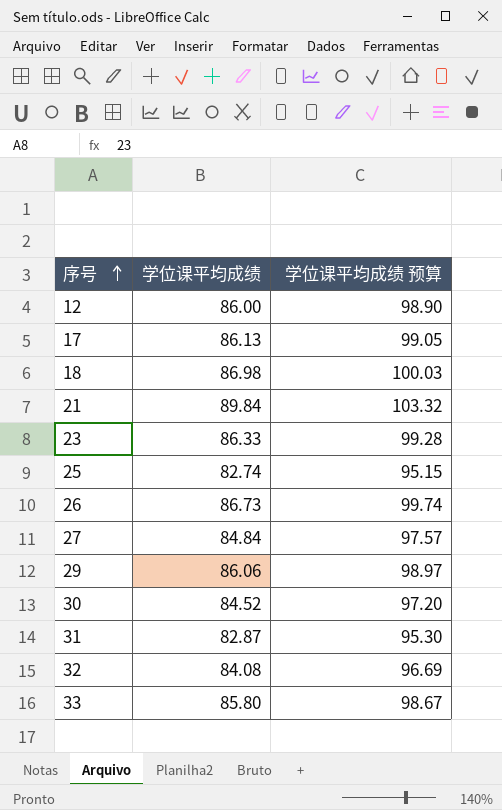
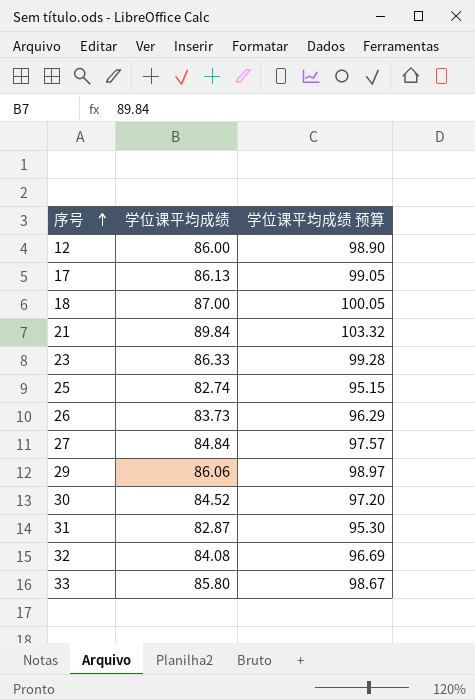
18 | 学位课平均成绩: 86.98 -> 87.00
18 | 学位课平均成绩 预算: 100.03 -> 100.05
26 | 学位课平均成绩: 86.73 -> 83.73
26 | 学位课平均成绩 预算: 99.74 -> 96.29

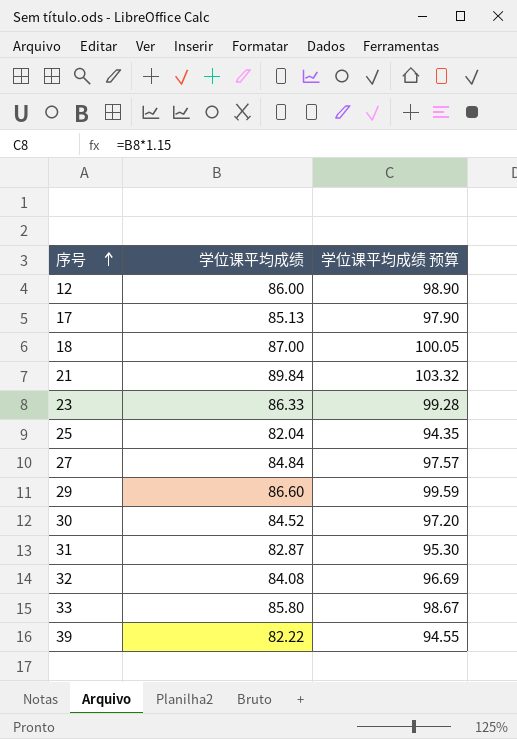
row 26: 83.73 | 96.29 -> none
17 | 学位课平均成绩: 86.13 -> 85.13
17 | 学位课平均成绩 预算: 99.05 -> 97.90
25 | 学位课平均成绩: 82.74 -> 82.04
25 | 学位课平均成绩 预算: 95.15 -> 94.35
29 | 学位课平均成绩: 86.06 -> 86.60
29 | 学位课平均成绩 预算: 98.97 -> 99.59
row 39: none -> 82.22 | 94.55

